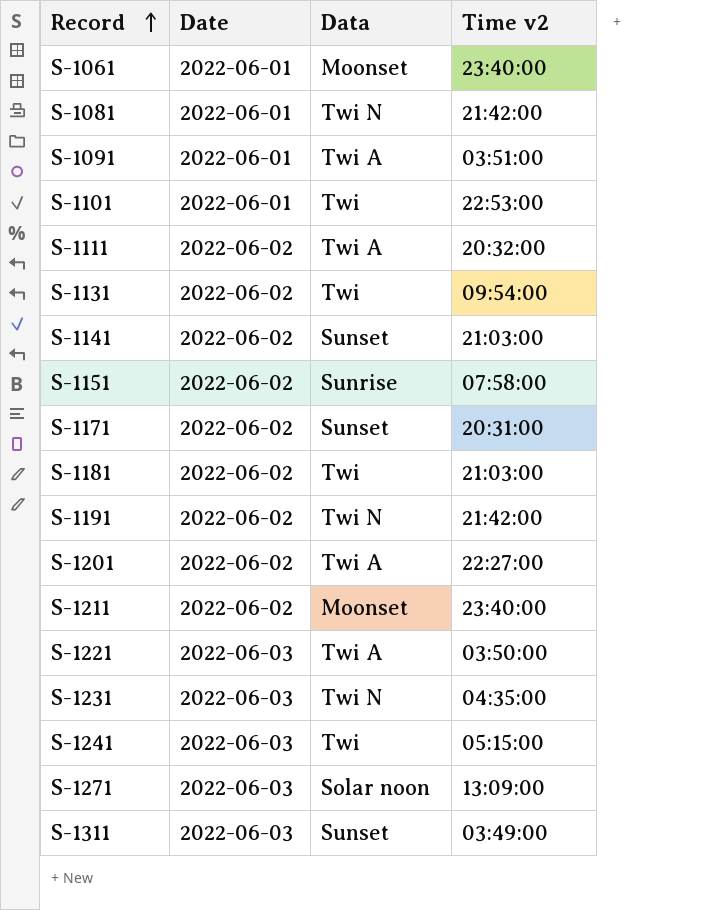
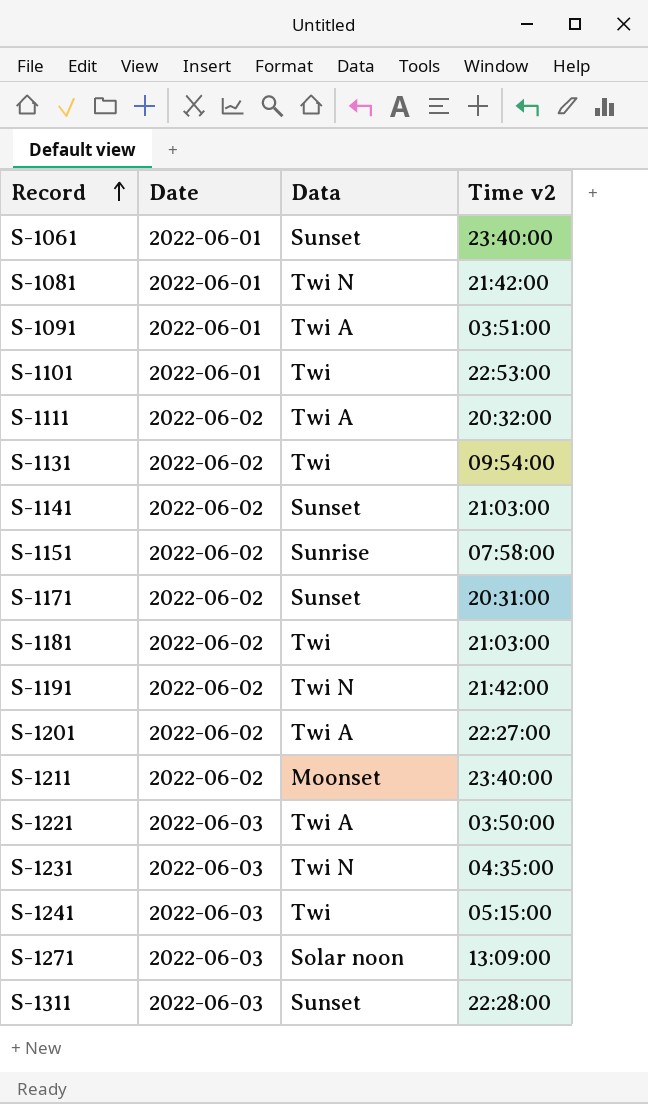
S-1061 | Data: Moonset -> Sunset
S-1311 | Time v2: 03:49:00 -> 22:28:00

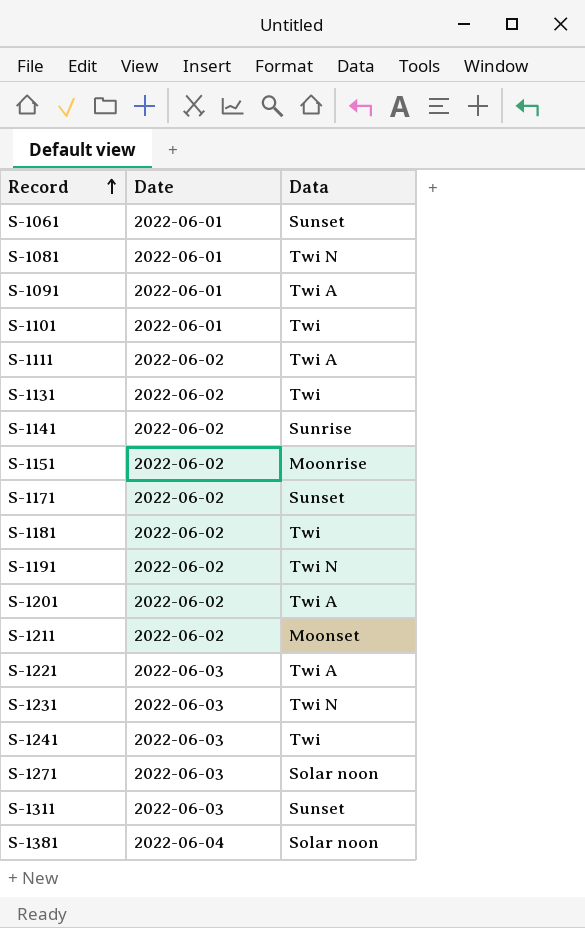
column Time v2 | position: 4 -> none
S-1141 | Data: Sunset -> Sunrise
S-1151 | Data: Sunrise -> Moonrise
row S-1381: none -> 2022-06-04 | Solar noon

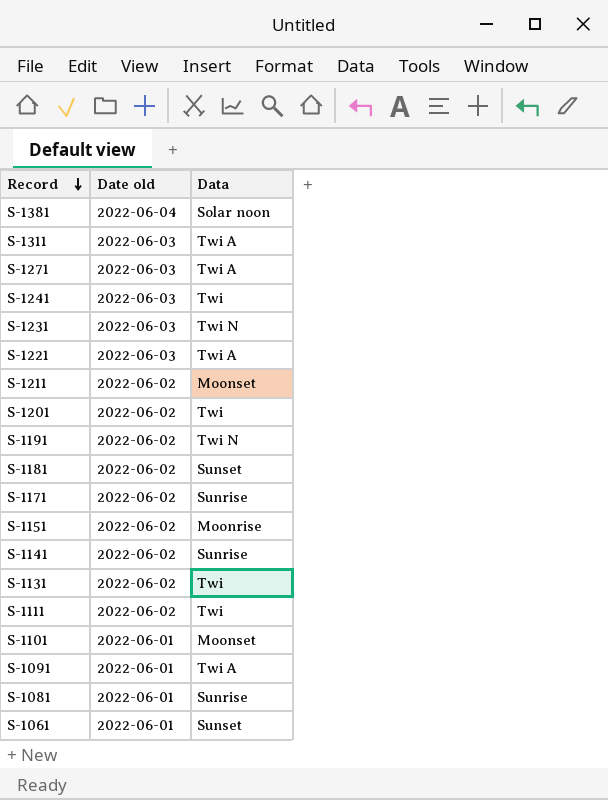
row order: Record ascending -> Record descending
column name: Date -> Date old
S-1311 | Data: Sunset -> Twi A
S-1271 | Data: Solar noon -> Twi A
S-1201 | Data: Twi A -> Twi
S-1181 | Data: Twi -> Sunset
S-1171 | Data: Sunset -> Sunrise
S-1111 | Data: Twi A -> Twi
S-1101 | Data: Twi -> Moonset
S-1081 | Data: Twi N -> Sunrise

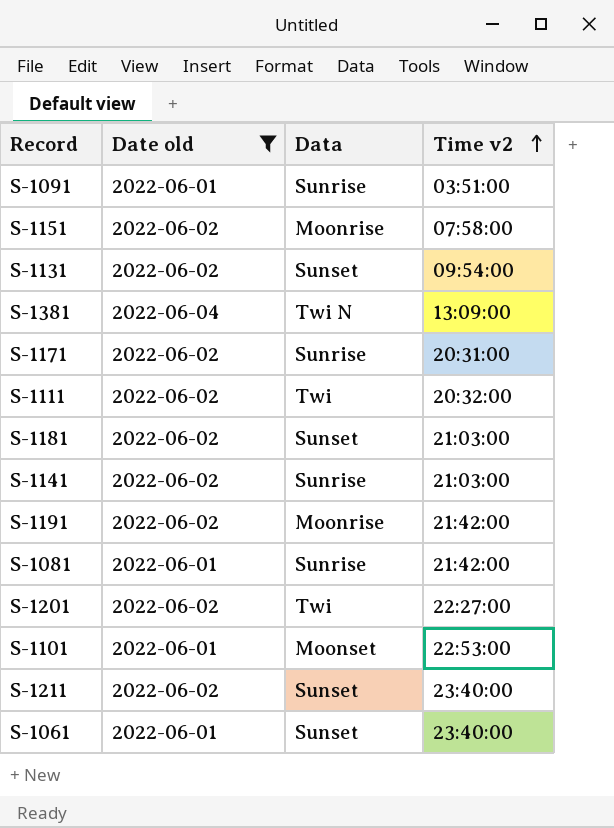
filter: none -> Date old != 2022-06-03
row order: Record descending -> Time v2 ascending
column Time v2 | position: none -> 4
S-1091 | Data: Twi A -> Sunrise
S-1131 | Data: Twi -> Sunset
S-1381 | Data: Solar noon -> Twi N
S-1191 | Data: Twi N -> Moonrise
S-1211 | Data: Moonset -> Sunset

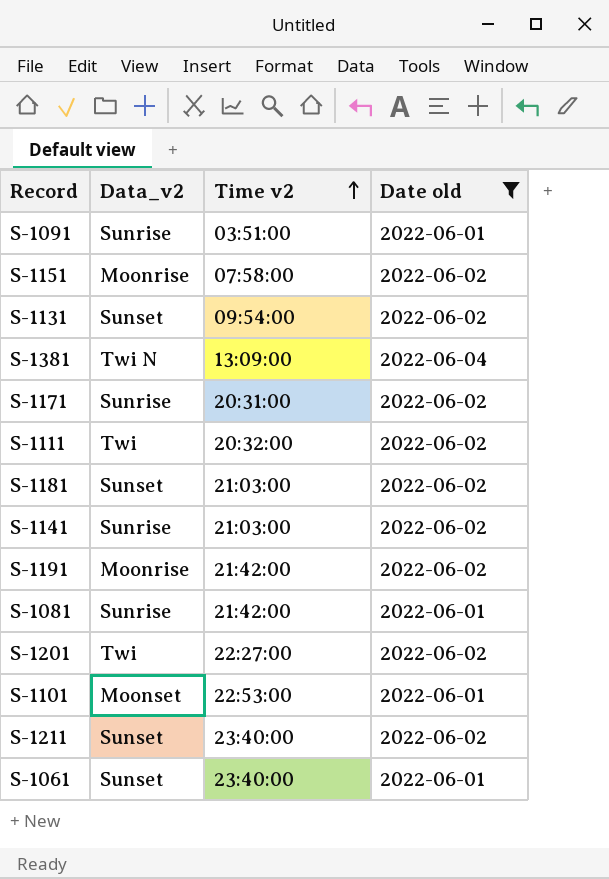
column name: Data -> Data_v2
column Date old | position: 2 -> 4

